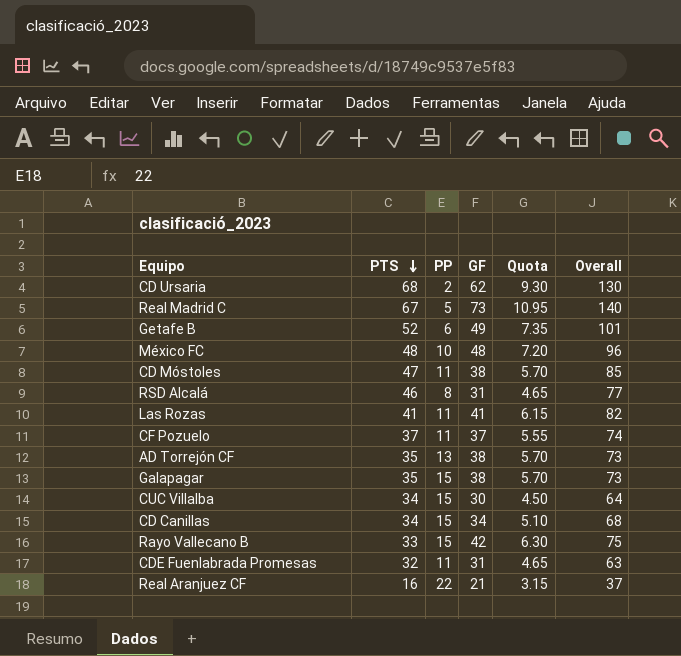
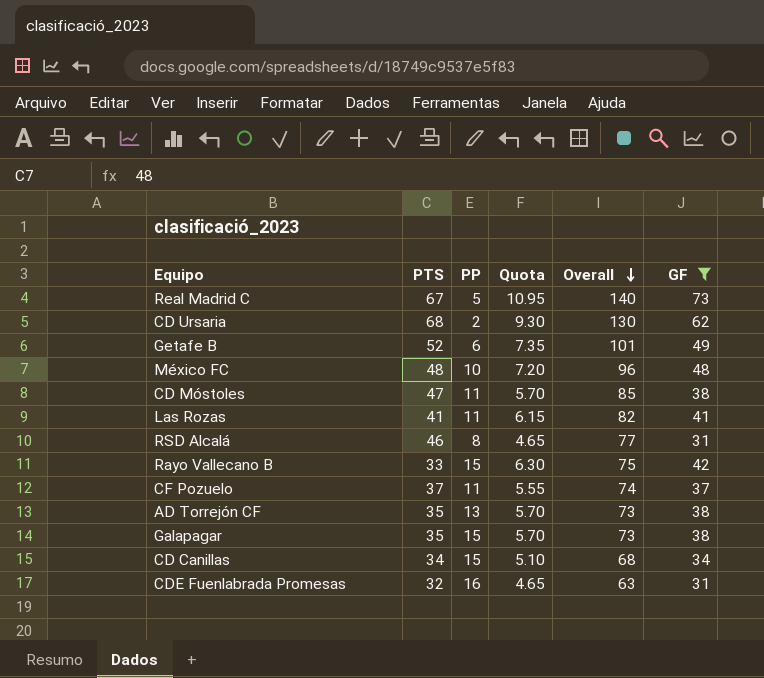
filter: none -> GF >= 31
row order: PTS descending -> Overall descending
column GF | position: 4 -> 6
CDE Fuenlabrada Promesas | PP: 11 -> 16

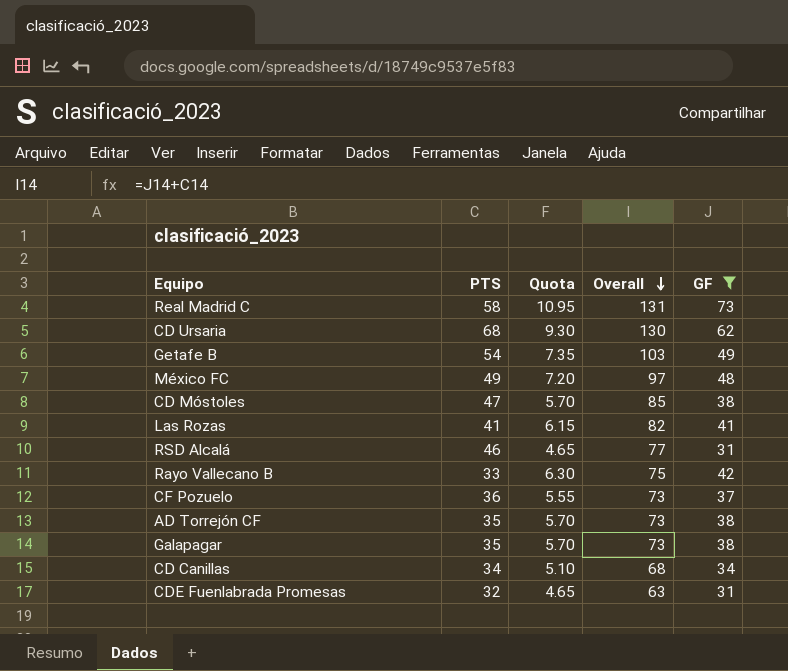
column PP | position: 3 -> none
Real Madrid C | PTS: 67 -> 58
Real Madrid C | Overall: 140 -> 131
Getafe B | PTS: 52 -> 54
Getafe B | Overall: 101 -> 103
México FC | PTS: 48 -> 49
México FC | Overall: 96 -> 97
CF Pozuelo | PTS: 37 -> 36
CF Pozuelo | Overall: 74 -> 73

